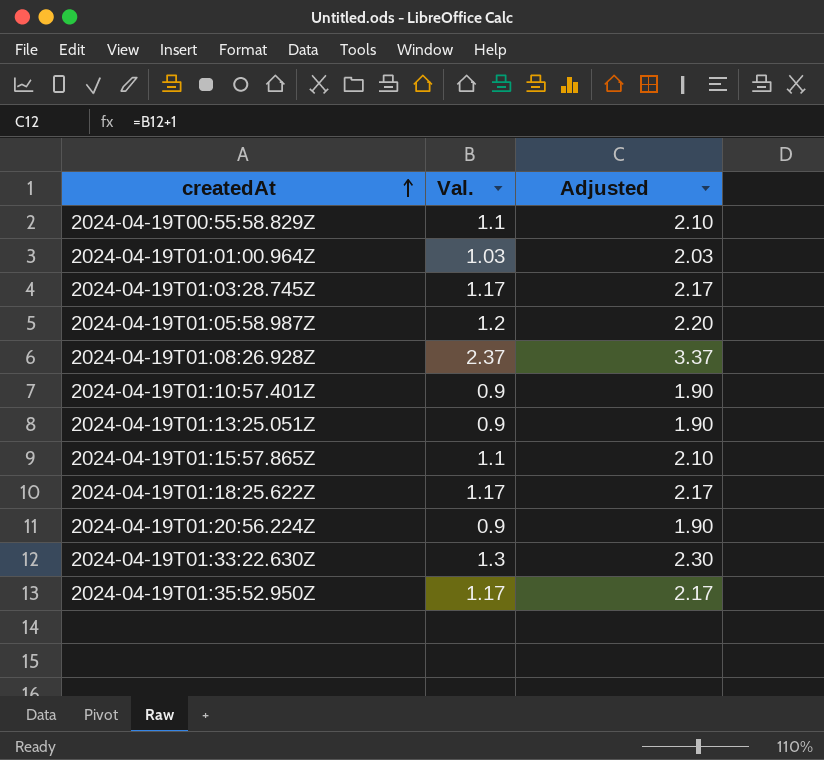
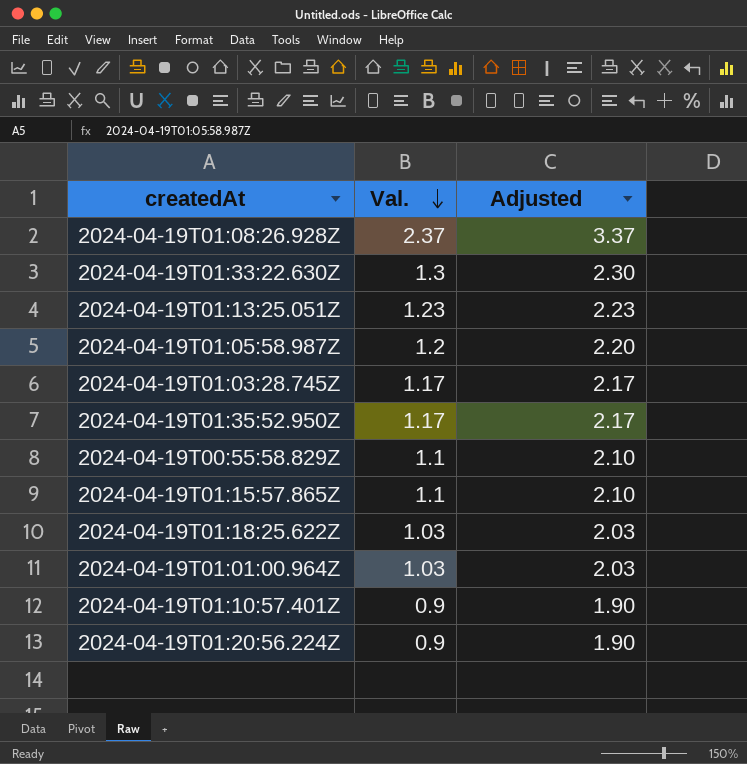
row order: createdAt ascending -> Val. descending
2024-04-19T01:13:25.051Z | Val.: 0.9 -> 1.23
2024-04-19T01:13:25.051Z | Adjusted: 1.90 -> 2.23
2024-04-19T01:18:25.622Z | Val.: 1.17 -> 1.03
2024-04-19T01:18:25.622Z | Adjusted: 2.17 -> 2.03

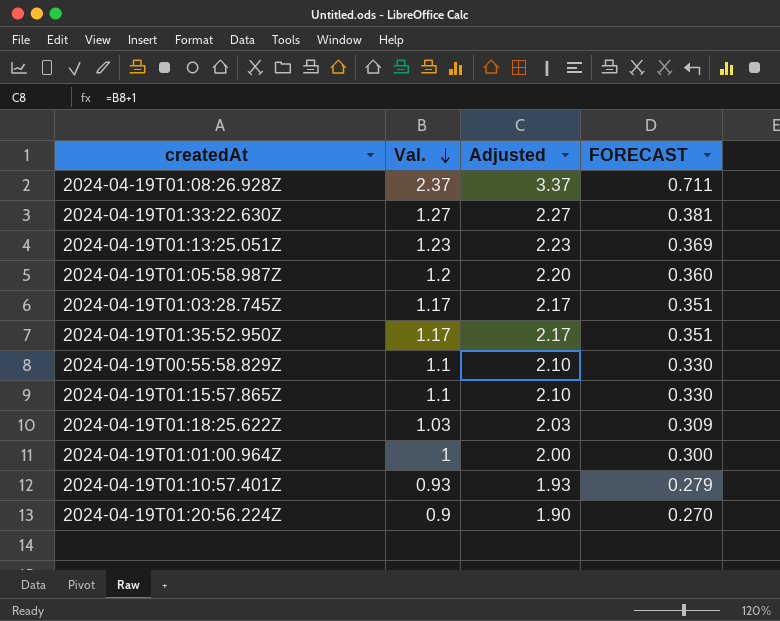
column FORECAST | formula: none -> [Val.] * 0.3
2024-04-19T01:33:22.630Z | Val.: 1.3 -> 1.27
2024-04-19T01:33:22.630Z | Adjusted: 2.30 -> 2.27
2024-04-19T01:01:00.964Z | Val.: 1.03 -> 1
2024-04-19T01:01:00.964Z | Adjusted: 2.03 -> 2.00
2024-04-19T01:10:57.401Z | Val.: 0.9 -> 0.93
2024-04-19T01:10:57.401Z | Adjusted: 1.90 -> 1.93

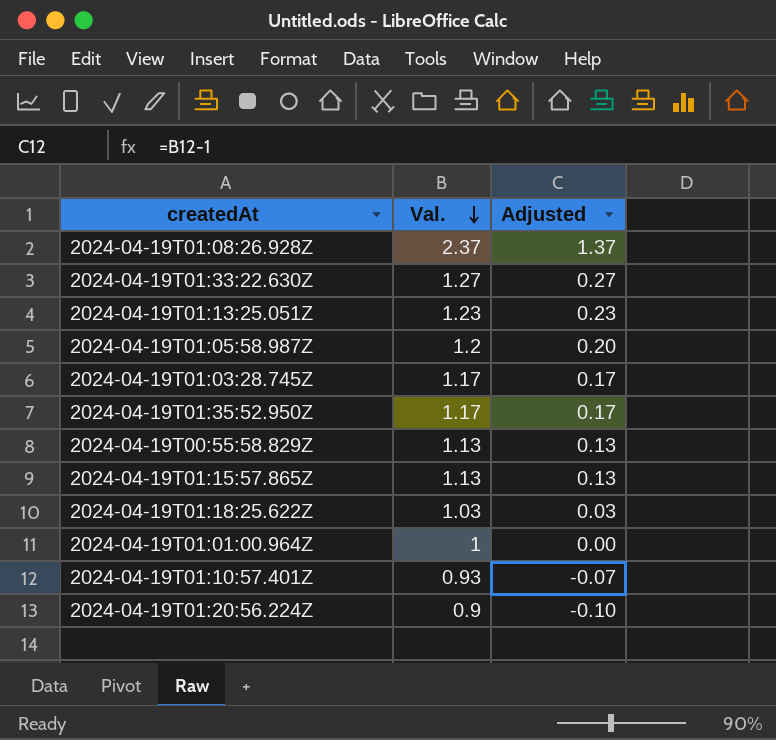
column FORECAST | formula: [Val.] * 0.3 -> none
column Adjusted | formula: [Val.] + 1 -> [Val.] - 1
2024-04-19T00:55:58.829Z | Val.: 1.1 -> 1.13
2024-04-19T01:15:57.865Z | Val.: 1.1 -> 1.13

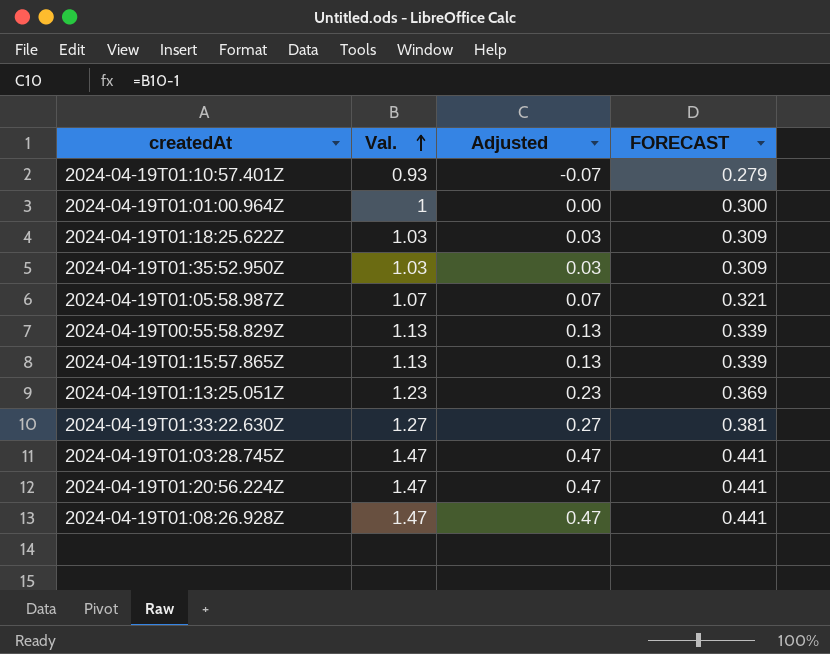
row order: Val. descending -> Val. ascending
column FORECAST | formula: none -> [Val.] * 0.3
2024-04-19T01:35:52.950Z | Val.: 1.17 -> 1.03
2024-04-19T01:35:52.950Z | Adjusted: 0.17 -> 0.03
2024-04-19T01:05:58.987Z | Val.: 1.2 -> 1.07
2024-04-19T01:05:58.987Z | Adjusted: 0.20 -> 0.07
2024-04-19T01:03:28.745Z | Val.: 1.17 -> 1.47
2024-04-19T01:03:28.745Z | Adjusted: 0.17 -> 0.47
2024-04-19T01:20:56.224Z | Val.: 0.9 -> 1.47
2024-04-19T01:20:56.224Z | Adjusted: -0.10 -> 0.47
2024-04-19T01:08:26.928Z | Val.: 2.37 -> 1.47
2024-04-19T01:08:26.928Z | Adjusted: 1.37 -> 0.47

